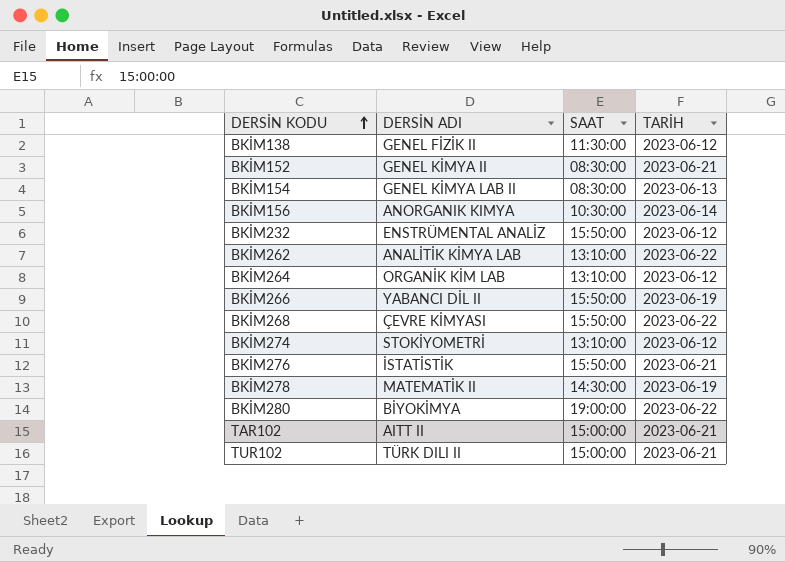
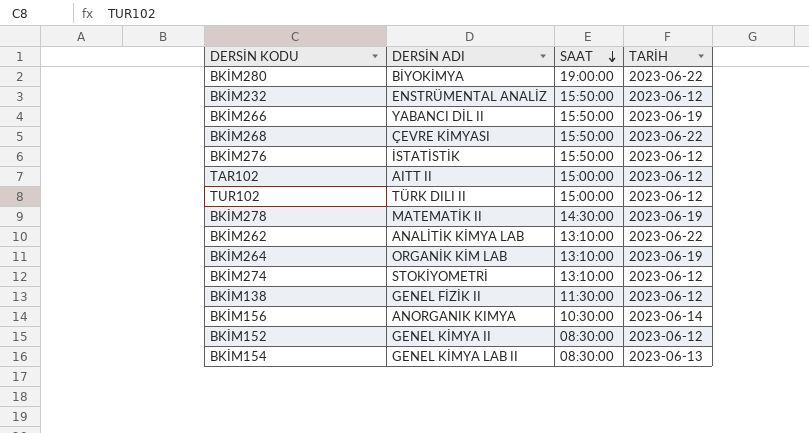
row order: DERSİN KODU ascending -> SAAT descending
BKİM276 | TARİH: 2023-06-21 -> 2023-06-12
TAR102 | TARİH: 2023-06-21 -> 2023-06-12
TUR102 | TARİH: 2023-06-21 -> 2023-06-12
BKİM264 | TARİH: 2023-06-12 -> 2023-06-19
BKİM152 | TARİH: 2023-06-21 -> 2023-06-12

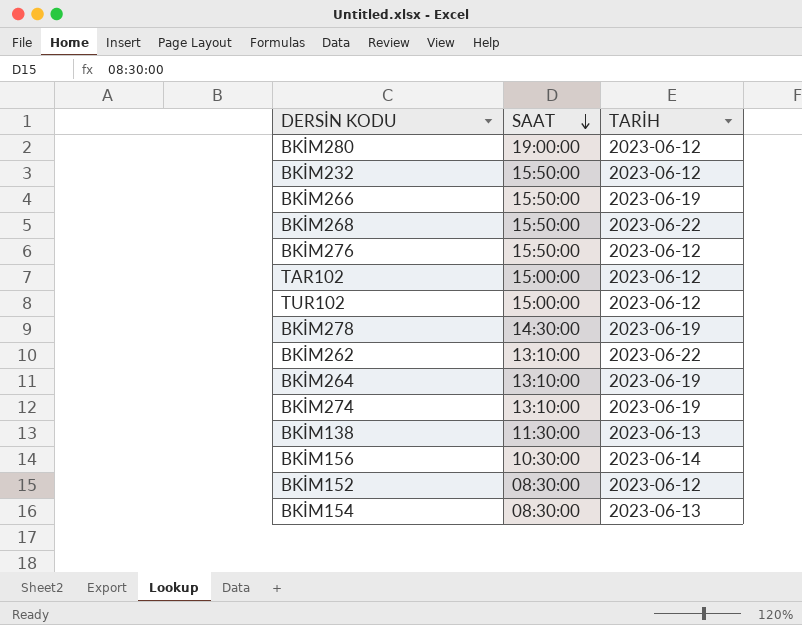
column DERSİN ADI | position: 2 -> none
BKİM280 | TARİH: 2023-06-22 -> 2023-06-12
BKİM274 | TARİH: 2023-06-12 -> 2023-06-19
BKİM138 | TARİH: 2023-06-12 -> 2023-06-13

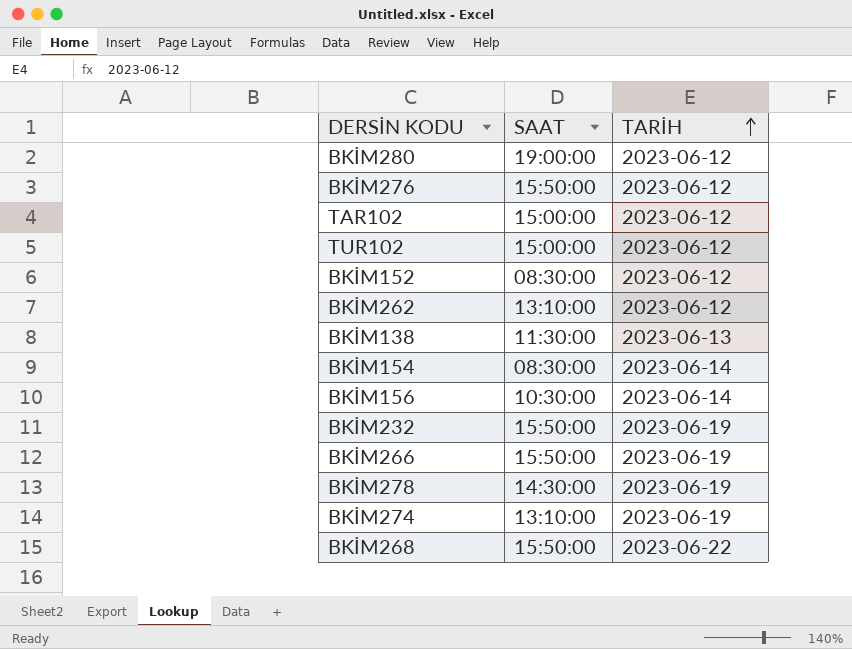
row order: SAAT descending -> TARİH ascending
row BKİM264: 13:10:00 | 2023-06-19 -> none
BKİM262 | TARİH: 2023-06-22 -> 2023-06-12
BKİM154 | TARİH: 2023-06-13 -> 2023-06-14
BKİM232 | TARİH: 2023-06-12 -> 2023-06-19

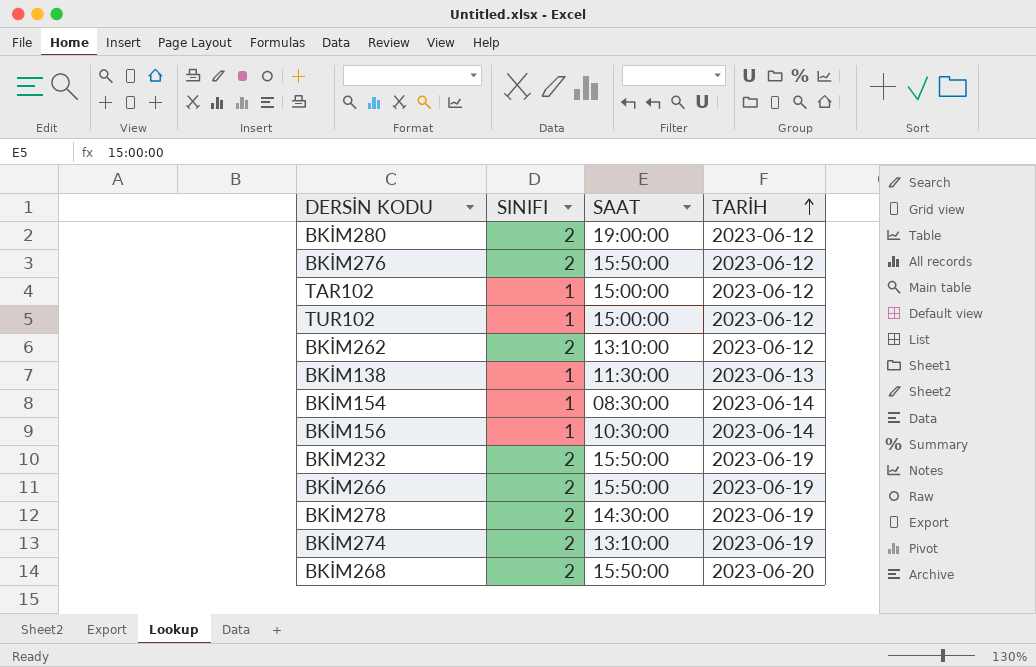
column SINIFI | position: none -> 2
row BKİM152: 08:30:00 | 2023-06-12 -> none
BKİM268 | TARİH: 2023-06-22 -> 2023-06-20

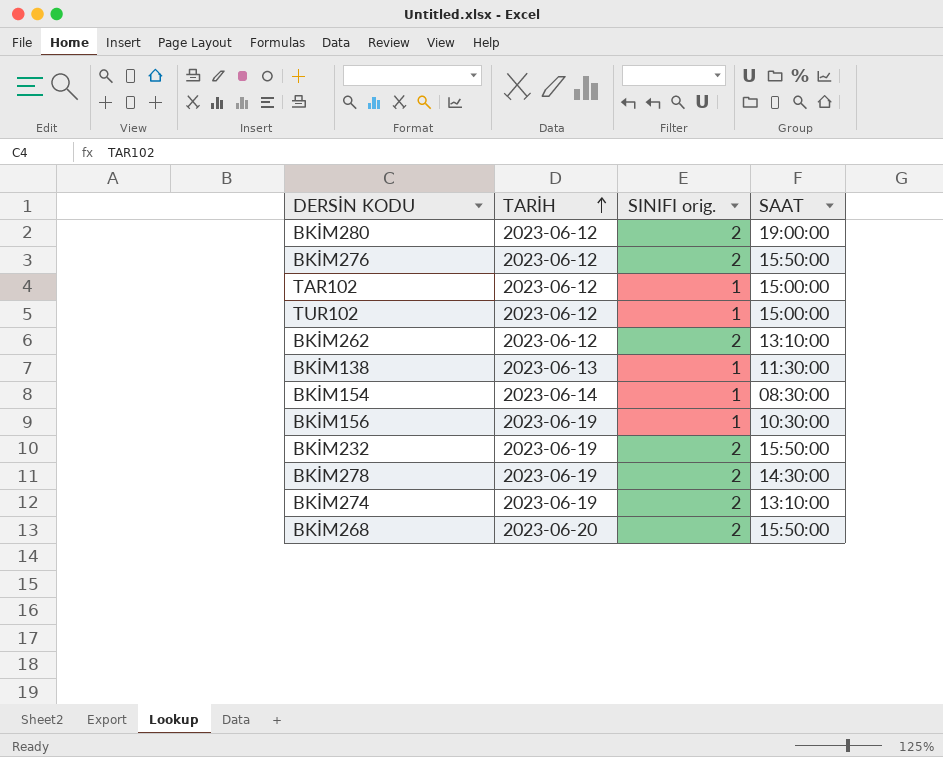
column TARİH | position: 4 -> 2
column name: SINIFI -> SINIFI orig.
row BKİM266: 2 | 15:50:00 | 2023-06-19 -> none
BKİM156 | TARİH: 2023-06-14 -> 2023-06-19

